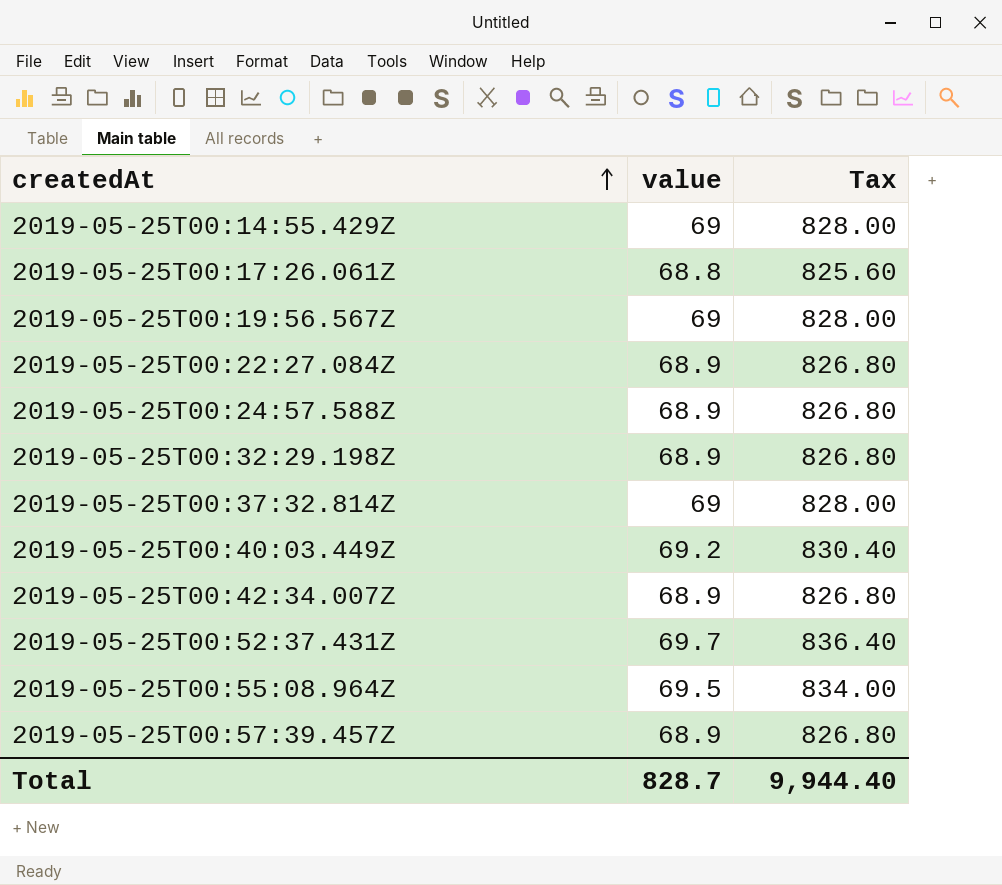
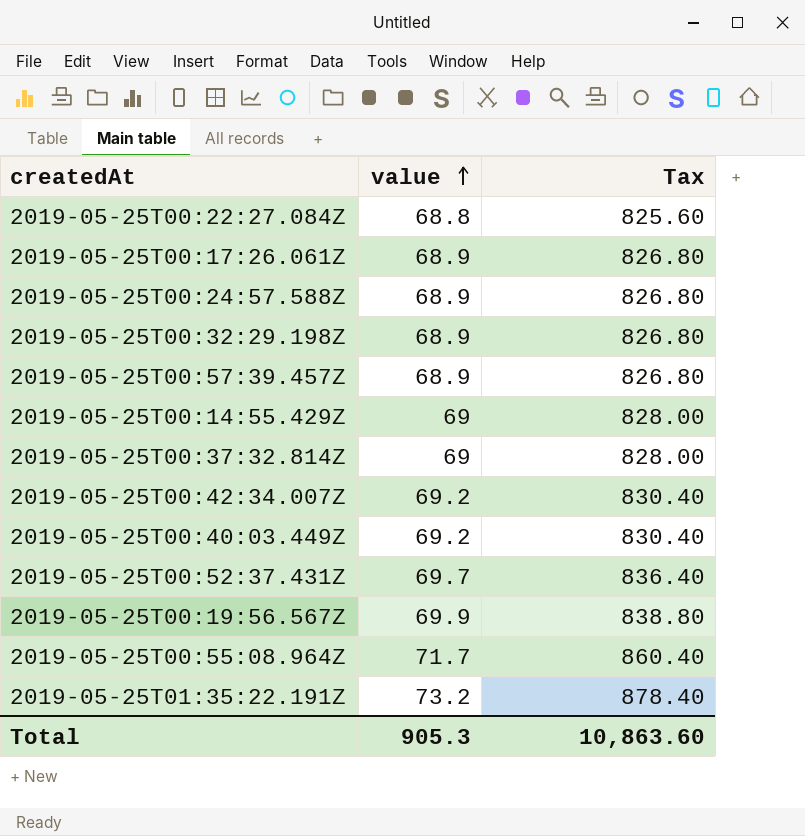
row order: createdAt ascending -> value ascending
2019-05-25T00:22:27.084Z | value: 68.9 -> 68.8
2019-05-25T00:22:27.084Z | Tax: 826.80 -> 825.60
2019-05-25T00:17:26.061Z | value: 68.8 -> 68.9
2019-05-25T00:17:26.061Z | Tax: 825.60 -> 826.80
2019-05-25T00:42:34.007Z | value: 68.9 -> 69.2
2019-05-25T00:42:34.007Z | Tax: 826.80 -> 830.40
2019-05-25T00:19:56.567Z | value: 69 -> 69.9
2019-05-25T00:19:56.567Z | Tax: 828.00 -> 838.80
2019-05-25T00:55:08.964Z | value: 69.5 -> 71.7
2019-05-25T00:55:08.964Z | Tax: 834.00 -> 860.40
row 2019-05-25T01:35:22.191Z: none -> 73.2 | 878.40
Total | value: 828.7 -> 905.3
Total | Tax: 9,944.40 -> 10,863.60

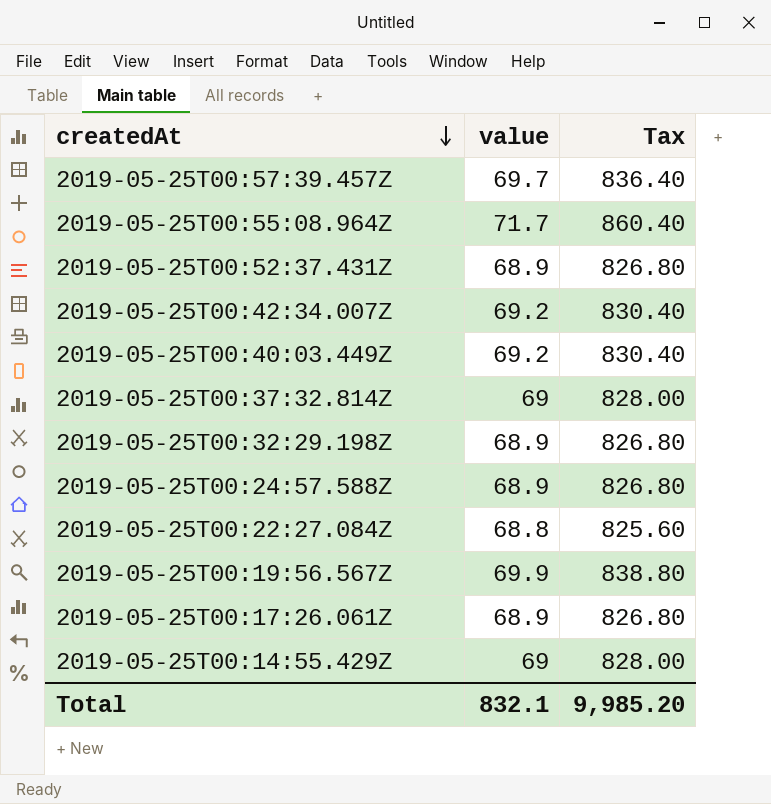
row order: value ascending -> createdAt descending
row 2019-05-25T01:35:22.191Z: 73.2 | 878.40 -> none
2019-05-25T00:57:39.457Z | value: 68.9 -> 69.7
2019-05-25T00:57:39.457Z | Tax: 826.80 -> 836.40
2019-05-25T00:52:37.431Z | value: 69.7 -> 68.9
2019-05-25T00:52:37.431Z | Tax: 836.40 -> 826.80
Total | value: 905.3 -> 832.1
Total | Tax: 10,863.60 -> 9,985.20

